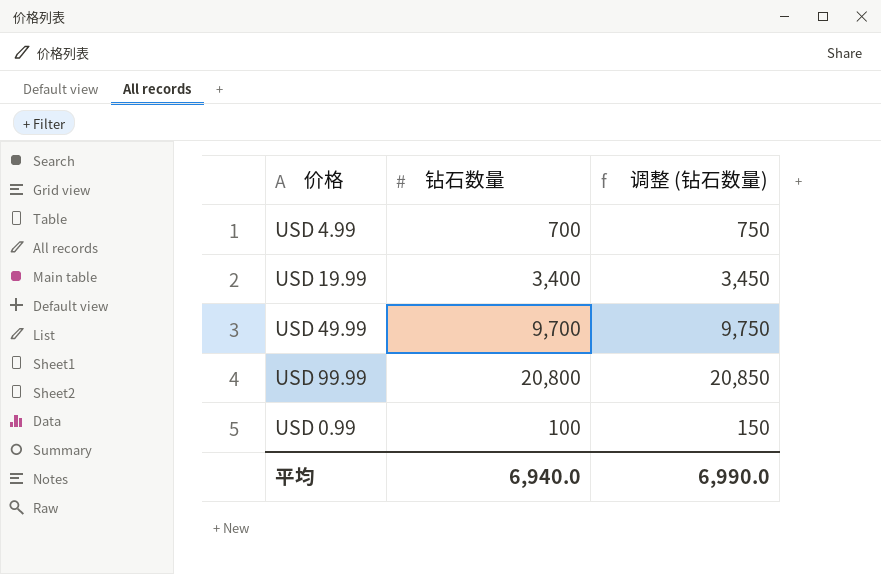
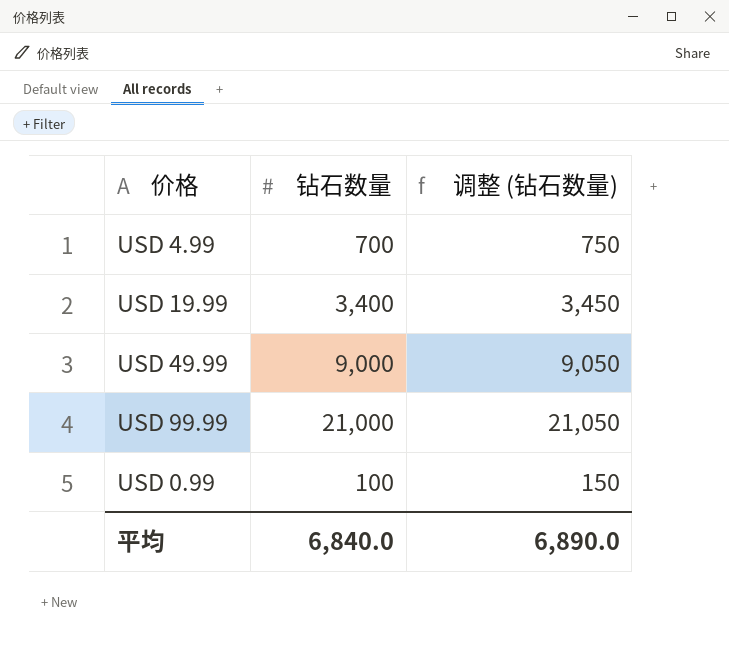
USD 49.99 | 钻石数量: 9,700 -> 9,000
USD 49.99 | 调整 (钻石数量): 9,750 -> 9,050
USD 99.99 | 钻石数量: 20,800 -> 21,000
USD 99.99 | 调整 (钻石数量): 20,850 -> 21,050
平均 | 钻石数量: 6,940.0 -> 6,840.0
平均 | 调整 (钻石数量): 6,990.0 -> 6,890.0

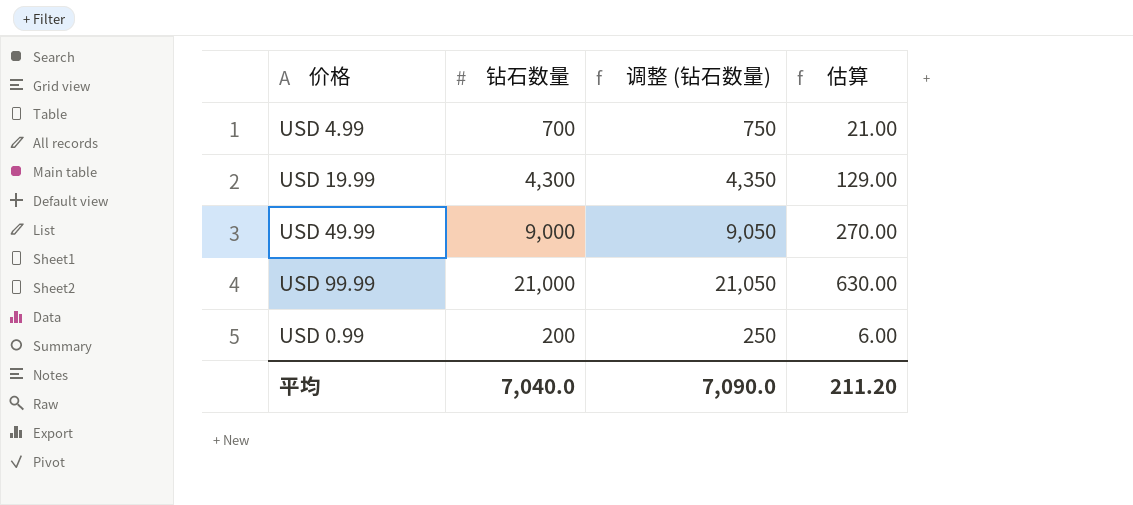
column 估算 | formula: none -> [钻石数量] * 0.03
USD 19.99 | 钻石数量: 3,400 -> 4,300
USD 19.99 | 调整 (钻石数量): 3,450 -> 4,350
USD 0.99 | 钻石数量: 100 -> 200
USD 0.99 | 调整 (钻石数量): 150 -> 250
平均 | 钻石数量: 6,840.0 -> 7,040.0
平均 | 调整 (钻石数量): 6,890.0 -> 7,090.0

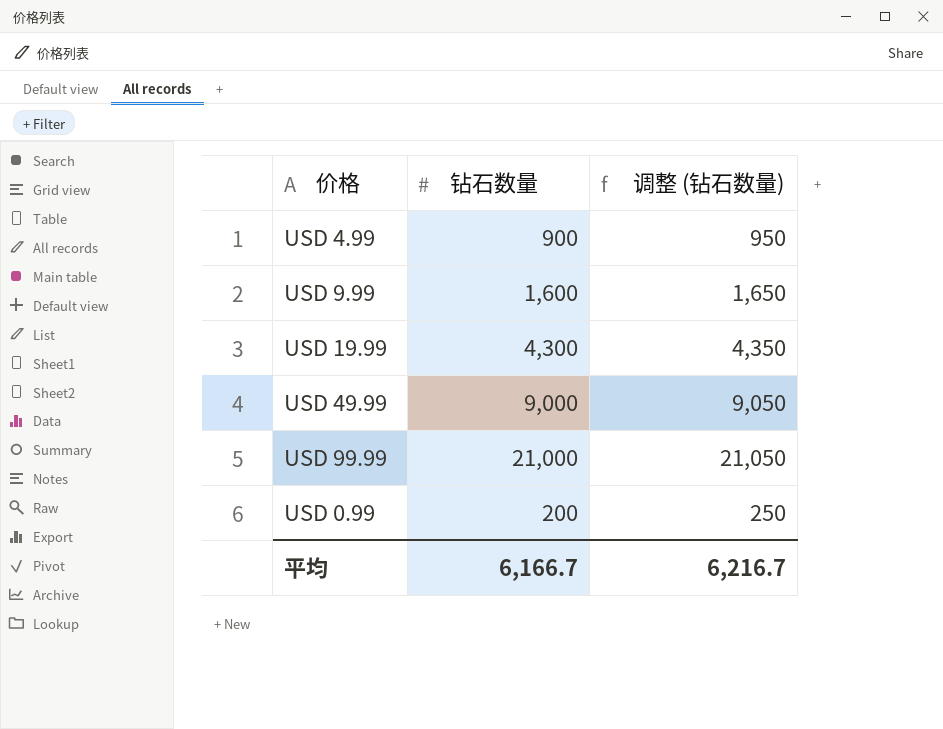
column 估算 | formula: [钻石数量] * 0.03 -> none
USD 4.99 | 钻石数量: 700 -> 900
USD 4.99 | 调整 (钻石数量): 750 -> 950
row USD 9.99: none -> 1,600 | 1,650
平均 | 钻石数量: 7,040.0 -> 6,166.7
平均 | 调整 (钻石数量): 7,090.0 -> 6,216.7

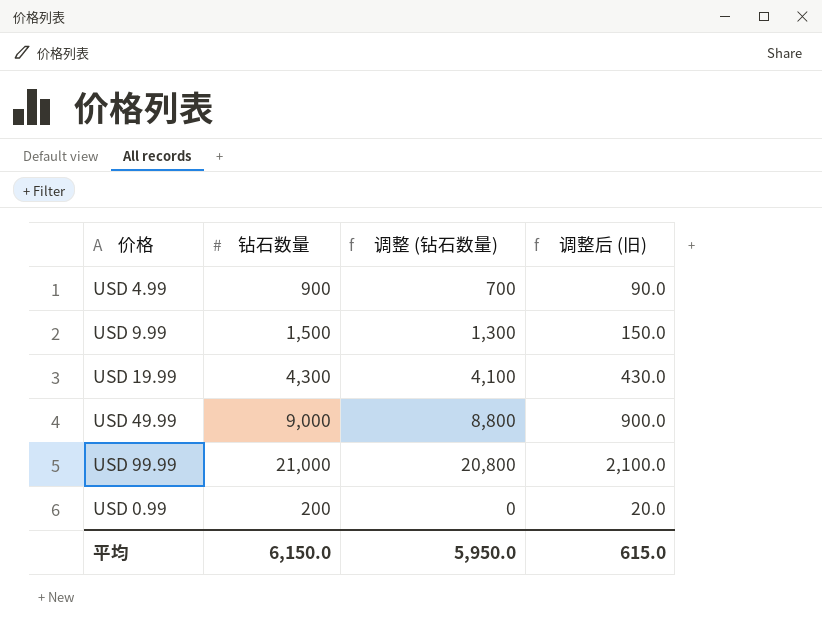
column 调整 (钻石数量) | formula: [钻石数量] + 50 -> [钻石数量] - 200
column 调整后 (旧) | formula: none -> [钻石数量] * 0.1
USD 9.99 | 钻石数量: 1,600 -> 1,500
平均 | 钻石数量: 6,166.7 -> 6,150.0
平均 | 调整 (钻石数量): 6,216.7 -> 5,950.0

